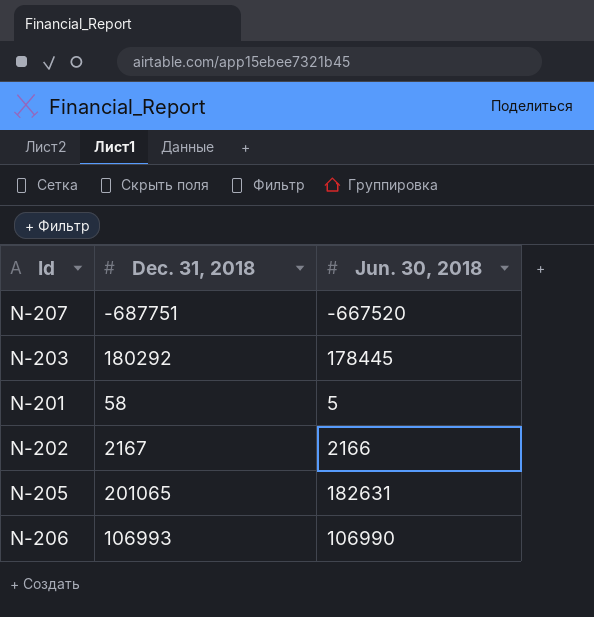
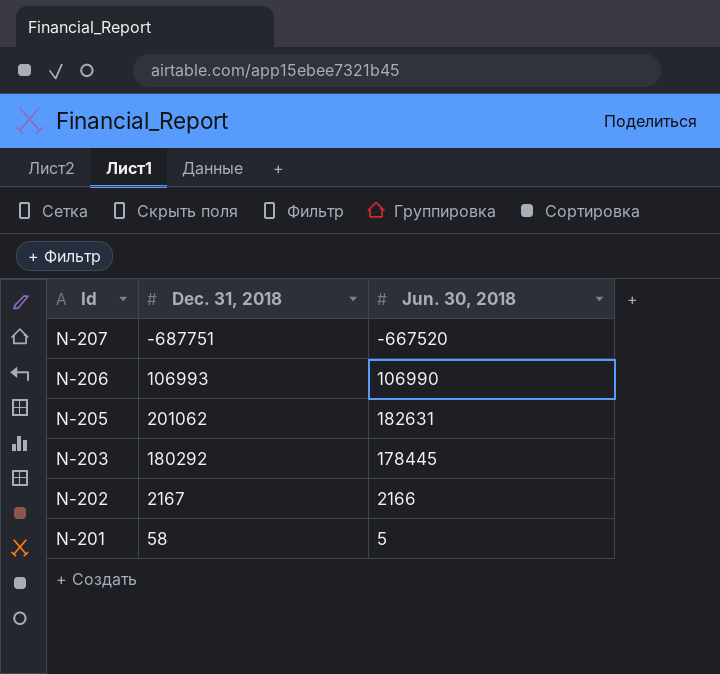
row order: none -> Id descending
N-205 | Dec. 31, 2018: 201065 -> 201062

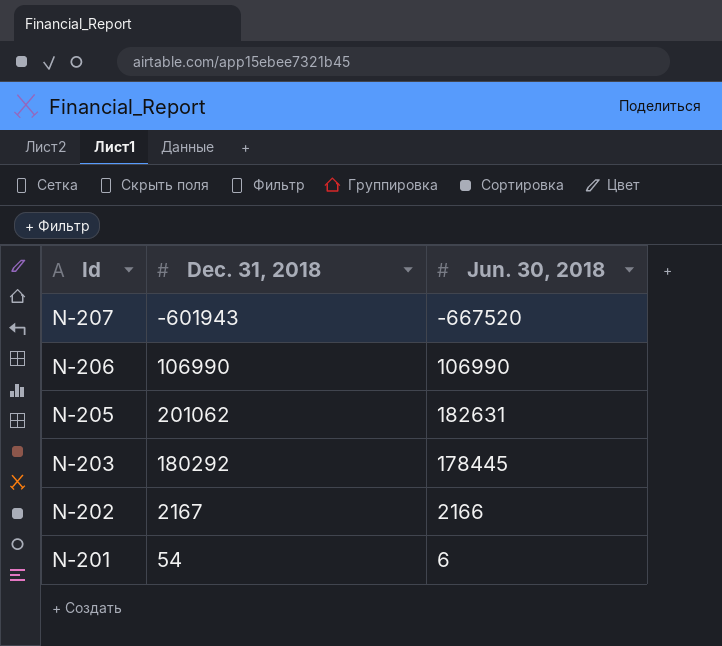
N-207 | Dec. 31, 2018: -687751 -> -601943
N-206 | Dec. 31, 2018: 106993 -> 106990
N-201 | Dec. 31, 2018: 58 -> 54
N-201 | Jun. 30, 2018: 5 -> 6

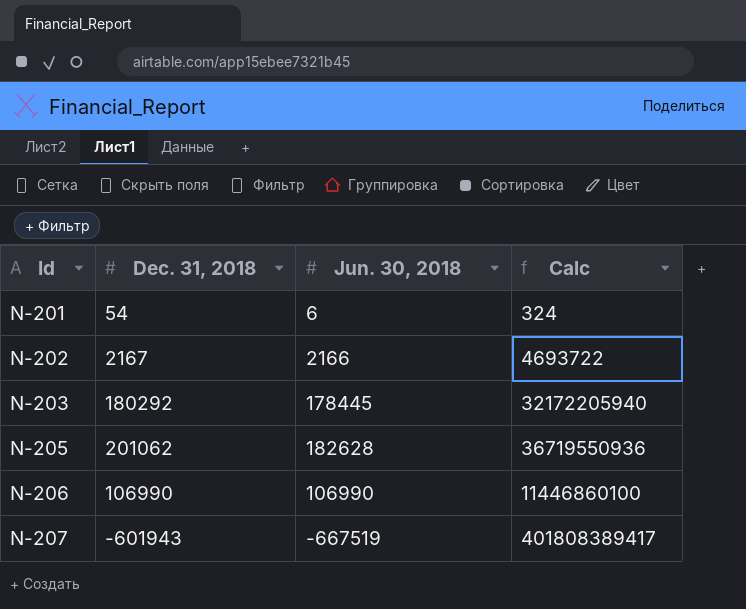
row order: Id descending -> Id ascending
column Calc | formula: none -> [Dec. 31, 2018] * [Jun. 30, 2018]
N-205 | Jun. 30, 2018: 182631 -> 182628
N-207 | Jun. 30, 2018: -667520 -> -667519

